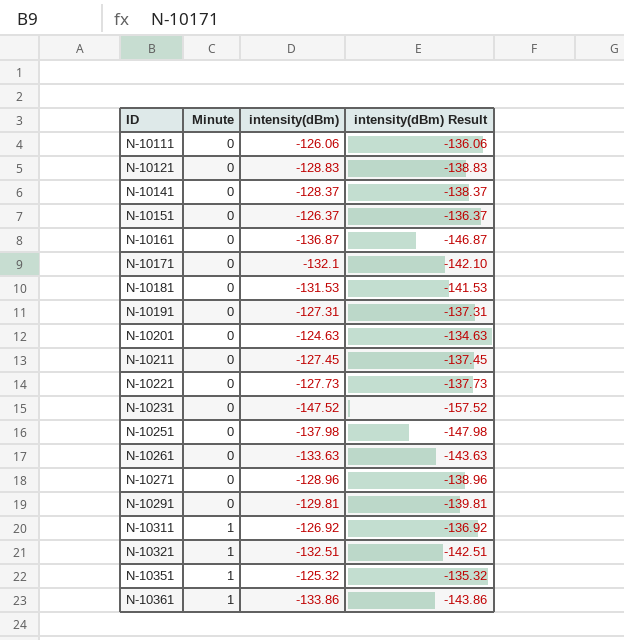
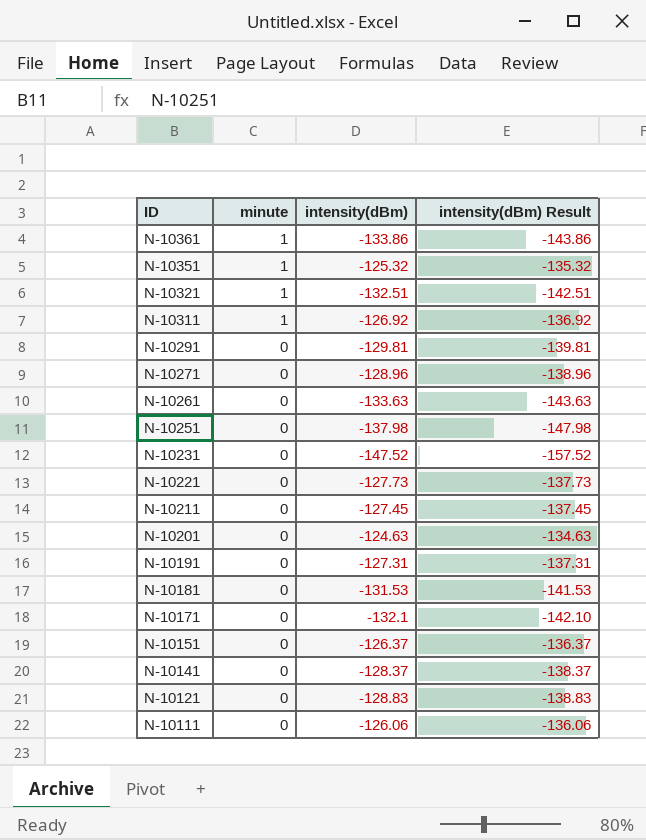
row order: ID ascending -> ID descending
column name: Minute -> minute
row N-10161: 0 | -136.87 | -146.87 -> none

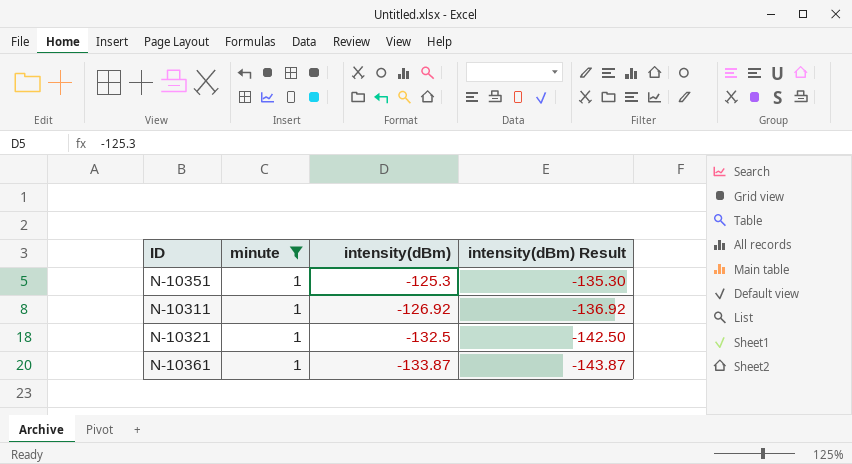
filter: none -> minute = 1
row order: ID descending -> intensity(dBm) descending
N-10351 | intensity(dBm): -125.32 -> -125.3
N-10351 | intensity(dBm) Result: -135.32 -> -135.30
N-10321 | intensity(dBm): -132.51 -> -132.5
N-10321 | intensity(dBm) Result: -142.51 -> -142.50
N-10361 | intensity(dBm): -133.86 -> -133.87
N-10361 | intensity(dBm) Result: -143.86 -> -143.87

